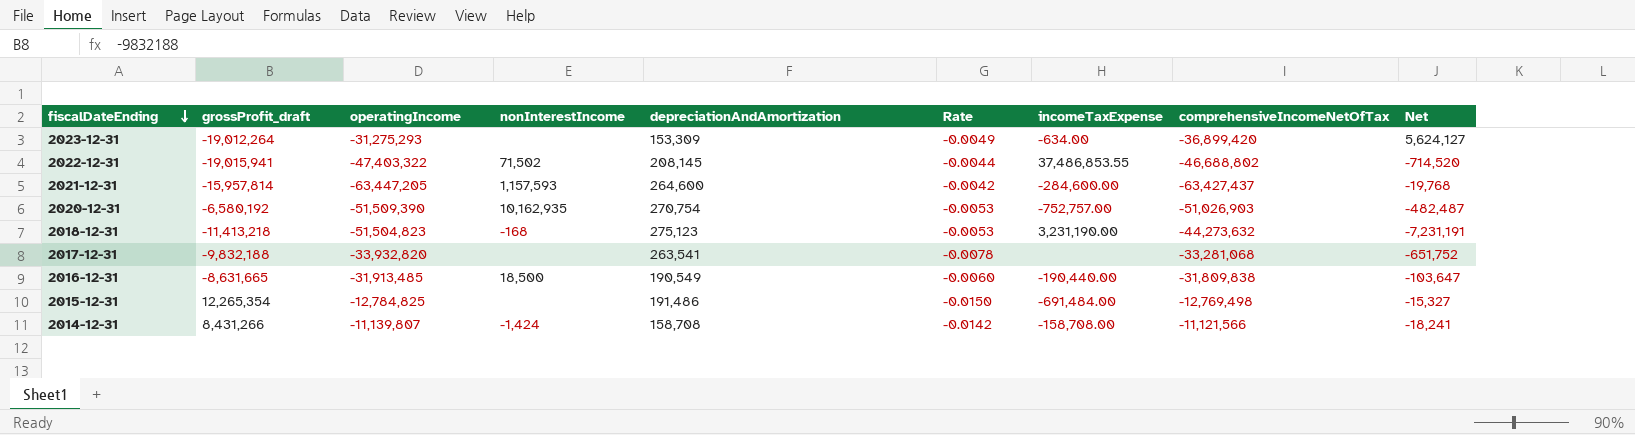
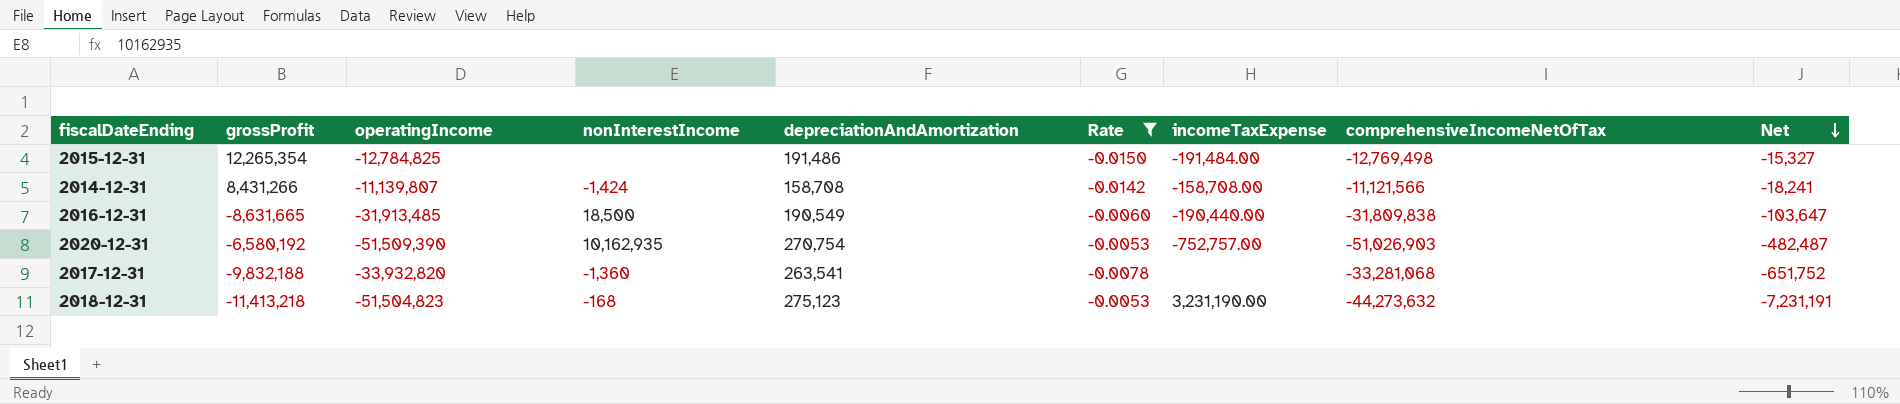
filter: none -> Rate <= -0.0053
row order: fiscalDateEnding descending -> Net descending
column name: grossProfit_draft -> grossProfit
2015-12-31 | incomeTaxExpense: -691,484.00 -> -191,484.00
2017-12-31 | nonInterestIncome: none -> -1,360

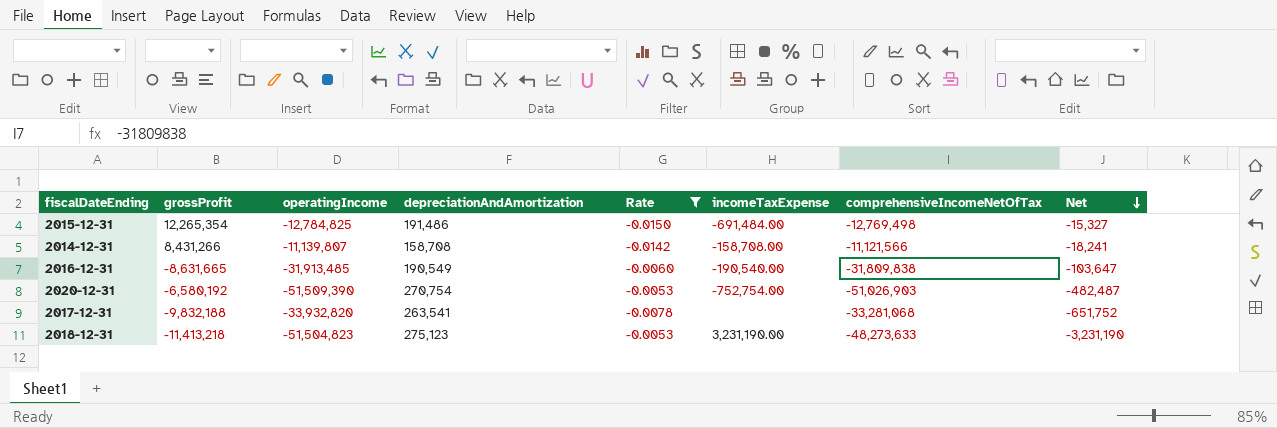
column nonInterestIncome | position: 4 -> none
2015-12-31 | incomeTaxExpense: -191,484.00 -> -691,484.00
2016-12-31 | incomeTaxExpense: -190,440.00 -> -190,540.00
2020-12-31 | incomeTaxExpense: -752,757.00 -> -752,754.00
2018-12-31 | comprehensiveIncomeNetOfTax: -44,273,632 -> -48,273,633
2018-12-31 | Net: -7,231,191 -> -3,231,190

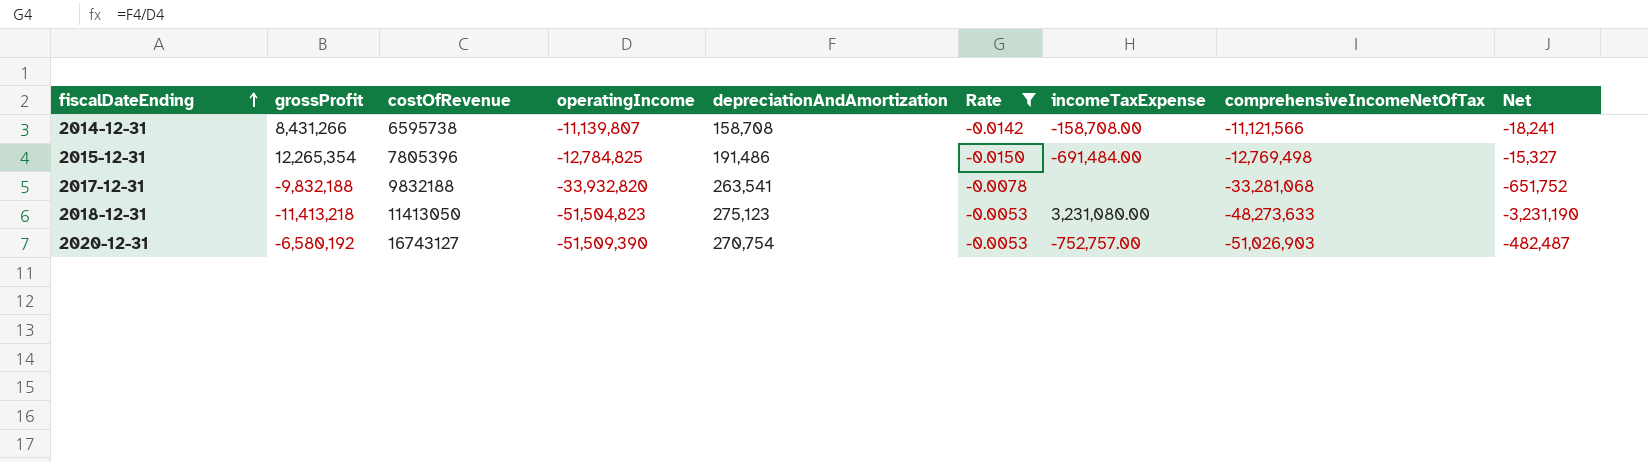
row order: Net descending -> fiscalDateEnding ascending
column costOfRevenue | position: none -> 3
row 2016-12-31: -8,631,665 | -31,913,485 | 190,549 | -0.0060 | -190,540.00 | -31,809,838 | -103,647 -> none
2018-12-31 | incomeTaxExpense: 3,231,190.00 -> 3,231,080.00
2020-12-31 | incomeTaxExpense: -752,754.00 -> -752,757.00

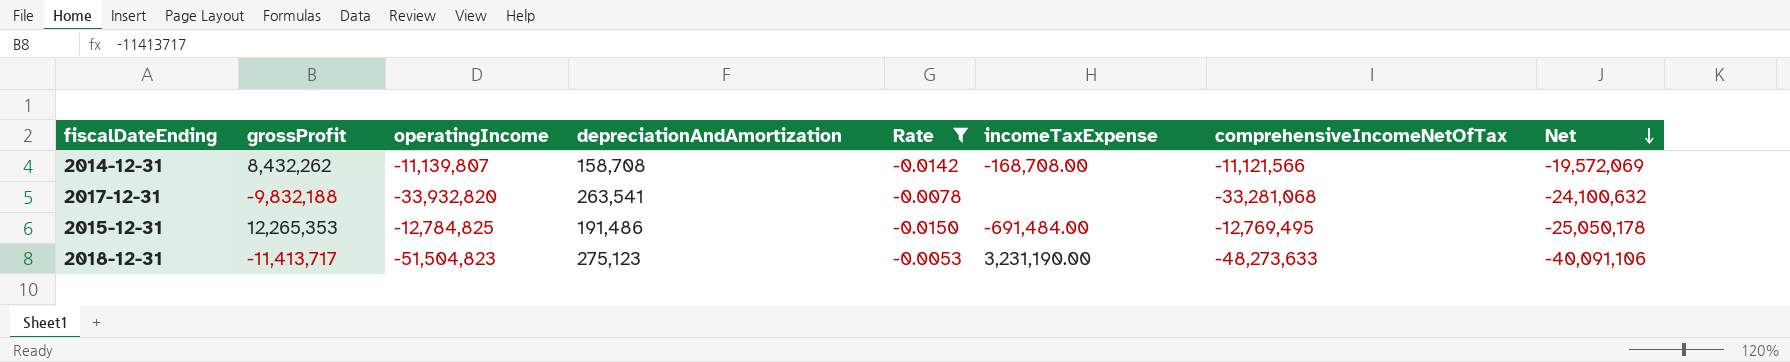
row order: fiscalDateEnding ascending -> Net descending
column costOfRevenue | position: 3 -> none
column Net | formula: [operatingIncome] - [comprehensiveIncomeNetOfTax] -> [operatingIncome] - [grossProfit]
row 2020-12-31: -6,580,192 | 16743127 | -51,509,390 | 270,754 | -0.0053 | -752,757.00 | -51,026,903 | -482,487 -> none
2014-12-31 | grossProfit: 8,431,266 -> 8,432,262
2014-12-31 | incomeTaxExpense: -158,708.00 -> -168,708.00
2015-12-31 | grossProfit: 12,265,354 -> 12,265,353
2015-12-31 | comprehensiveIncomeNetOfTax: -12,769,498 -> -12,769,495
2018-12-31 | grossProfit: -11,413,218 -> -11,413,717
2018-12-31 | incomeTaxExpense: 3,231,080.00 -> 3,231,190.00

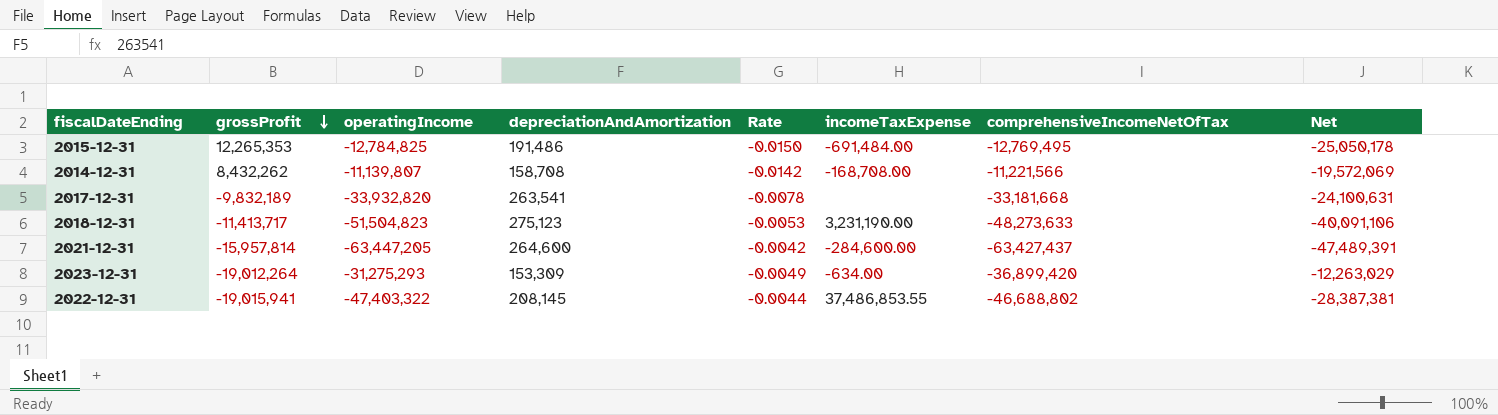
filter: Rate <= -0.0053 -> none
row order: Net descending -> grossProfit descending
2014-12-31 | comprehensiveIncomeNetOfTax: -11,121,566 -> -11,221,566
2017-12-31 | grossProfit: -9,832,188 -> -9,832,189
2017-12-31 | comprehensiveIncomeNetOfTax: -33,281,068 -> -33,181,668
2017-12-31 | Net: -24,100,632 -> -24,100,631

